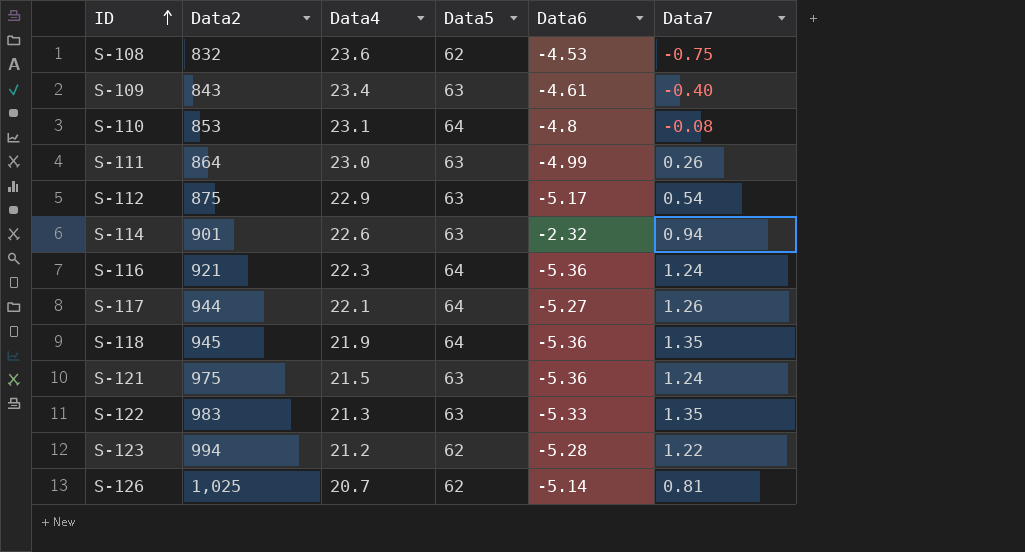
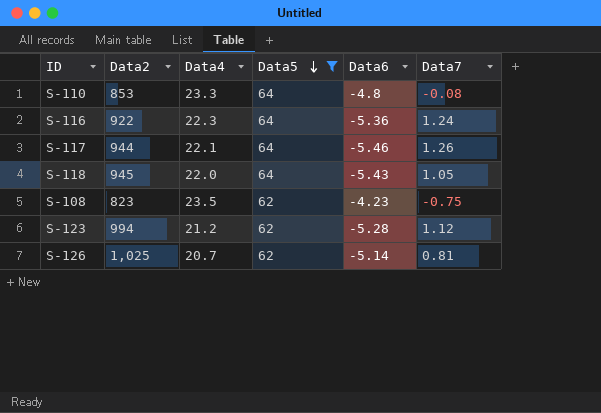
filter: none -> Data5 != 63
row order: ID ascending -> Data5 descending
S-110 | Data4: 23.1 -> 23.3
S-116 | Data2: 921 -> 922
S-117 | Data6: -5.27 -> -5.46
S-118 | Data4: 21.9 -> 22.0
S-118 | Data6: -5.36 -> -5.43
S-118 | Data7: 1.35 -> 1.05
S-108 | Data2: 832 -> 823
S-108 | Data4: 23.6 -> 23.5
S-108 | Data6: -4.53 -> -4.23
S-123 | Data7: 1.22 -> 1.12

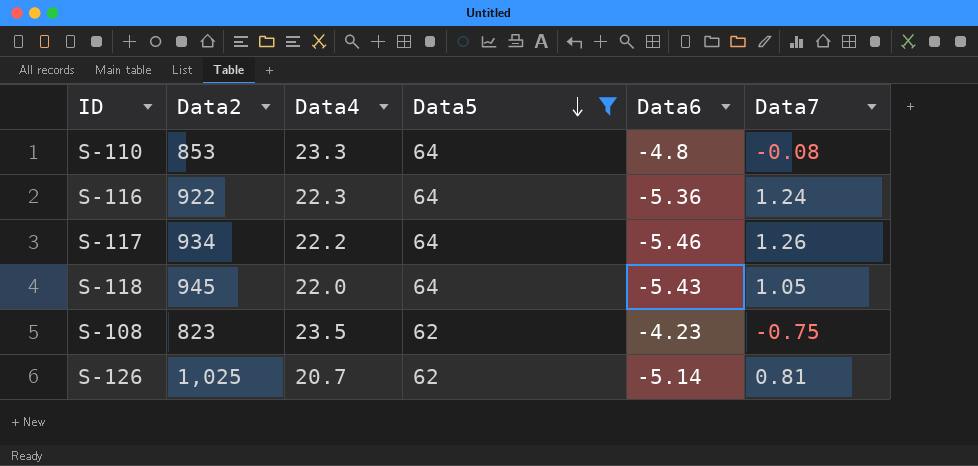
row S-123: 994 | 21.2 | 62 | -5.28 | 1.12 -> none
S-117 | Data2: 944 -> 934
S-117 | Data4: 22.1 -> 22.2

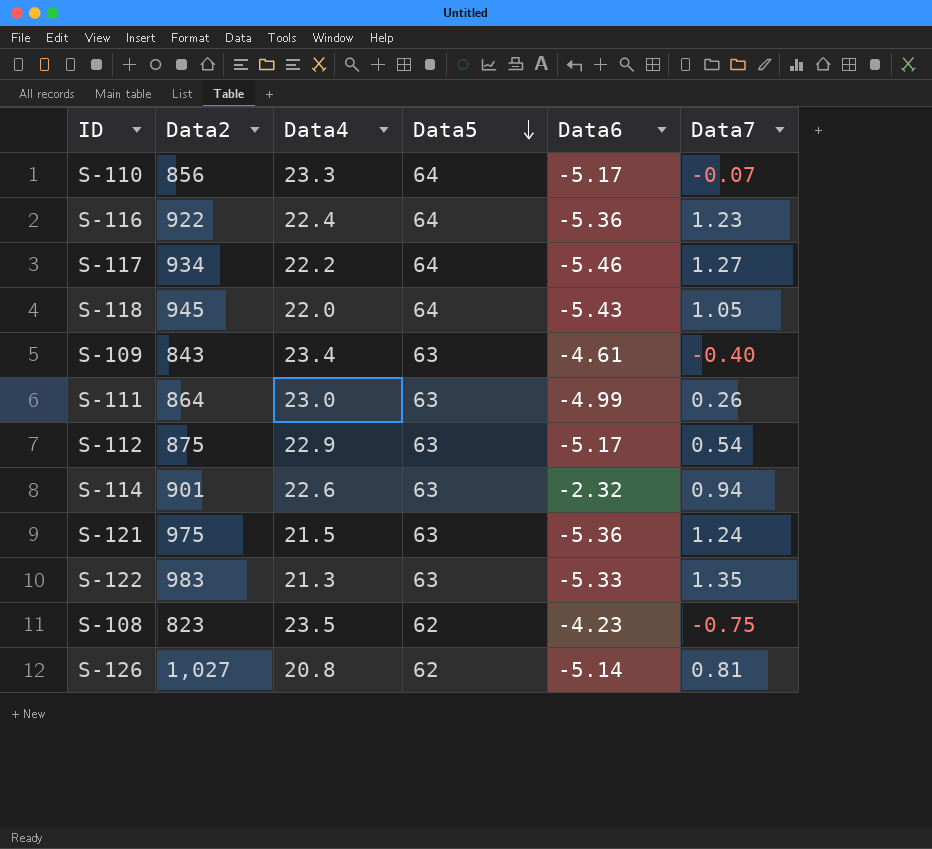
filter: Data5 != 63 -> none
S-110 | Data2: 853 -> 856
S-110 | Data6: -4.8 -> -5.17
S-110 | Data7: -0.08 -> -0.07
S-116 | Data4: 22.3 -> 22.4
S-116 | Data7: 1.24 -> 1.23
S-117 | Data7: 1.26 -> 1.27
S-126 | Data2: 1,025 -> 1,027
S-126 | Data4: 20.7 -> 20.8

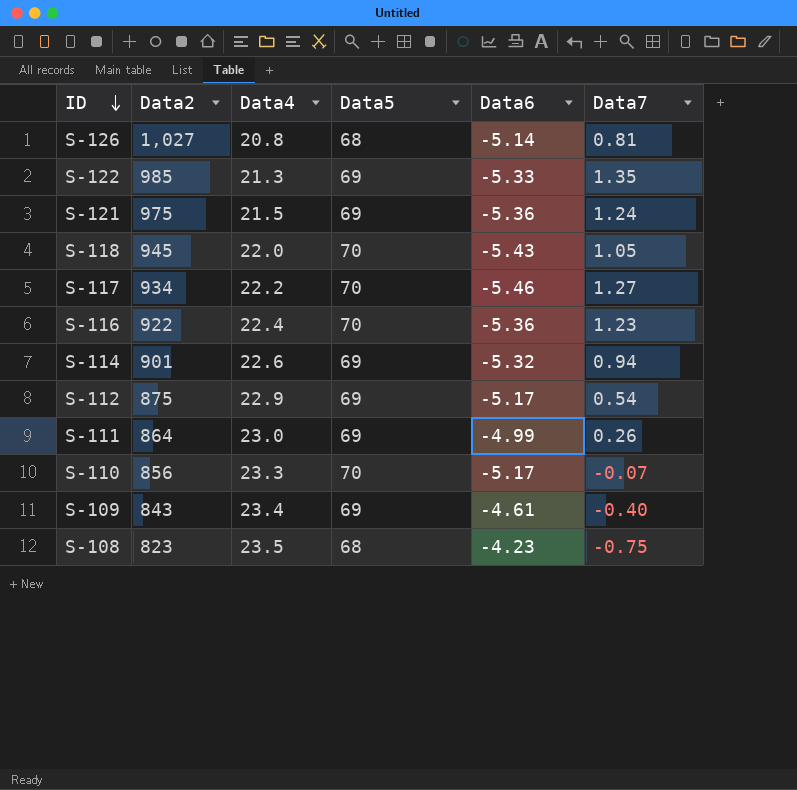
row order: Data5 descending -> ID descending
S-126 | Data5: 62 -> 68
S-122 | Data2: 983 -> 985
S-122 | Data5: 63 -> 69
S-121 | Data5: 63 -> 69
S-118 | Data5: 64 -> 70
S-117 | Data5: 64 -> 70
S-116 | Data5: 64 -> 70
S-114 | Data5: 63 -> 69
S-114 | Data6: -2.32 -> -5.32
S-112 | Data5: 63 -> 69
S-111 | Data5: 63 -> 69
S-110 | Data5: 64 -> 70
S-109 | Data5: 63 -> 69
S-108 | Data5: 62 -> 68

